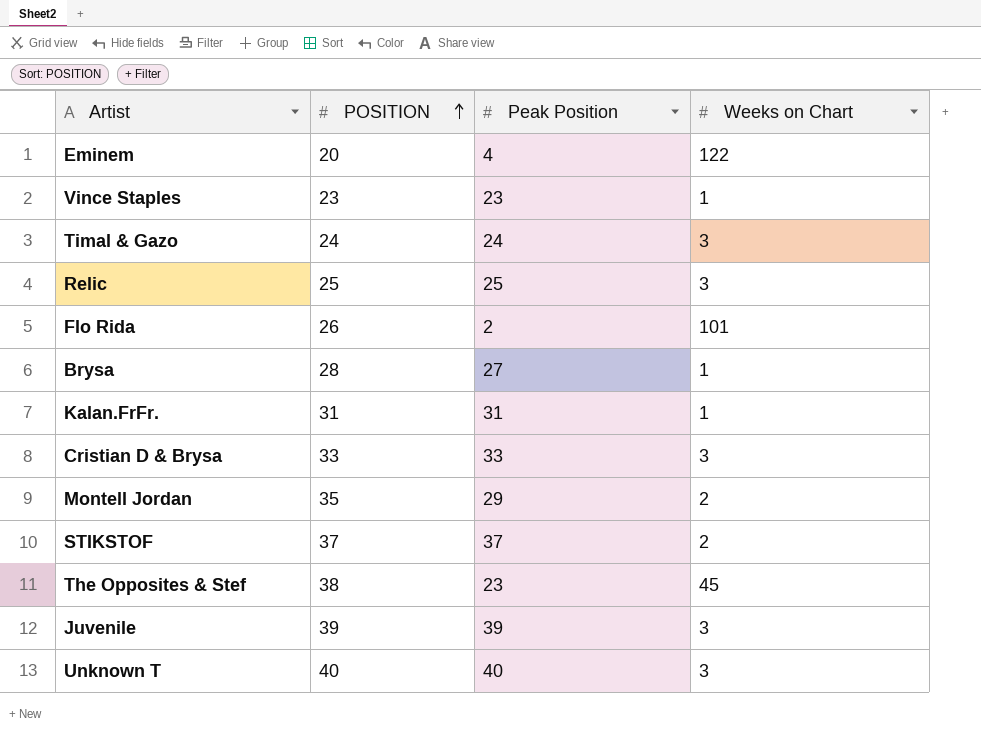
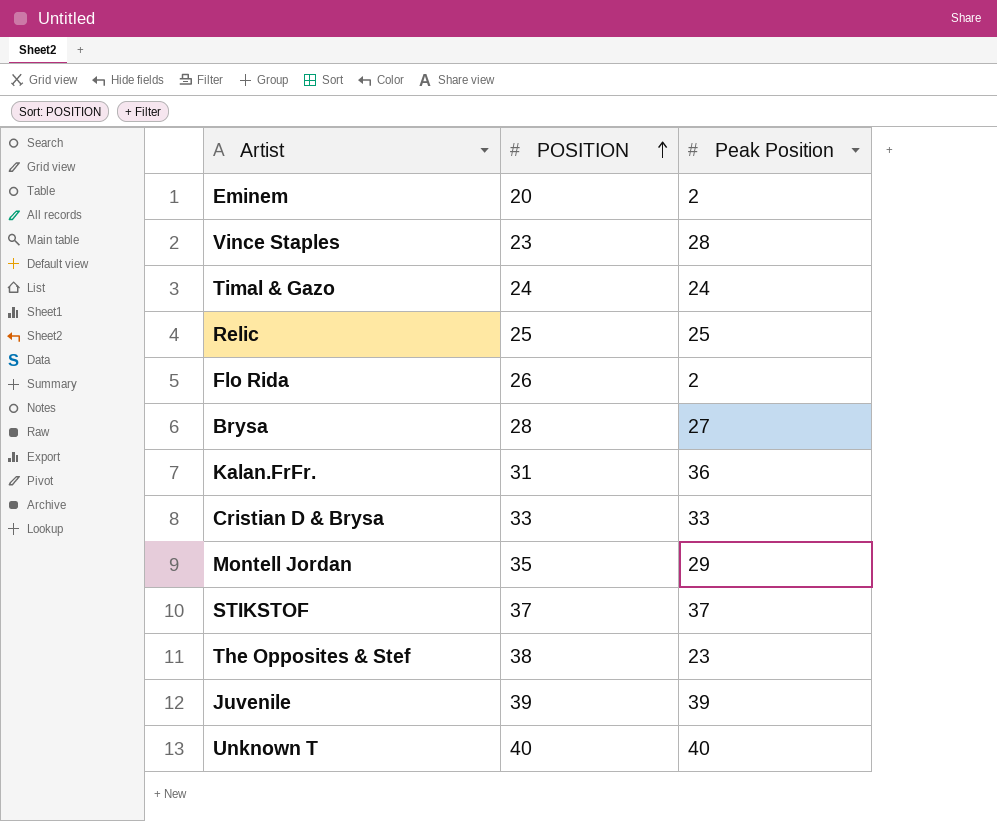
column Weeks on Chart | position: 4 -> none
Eminem | Peak Position: 4 -> 2
Vince Staples | Peak Position: 23 -> 28
Kalan.FrFr. | Peak Position: 31 -> 36

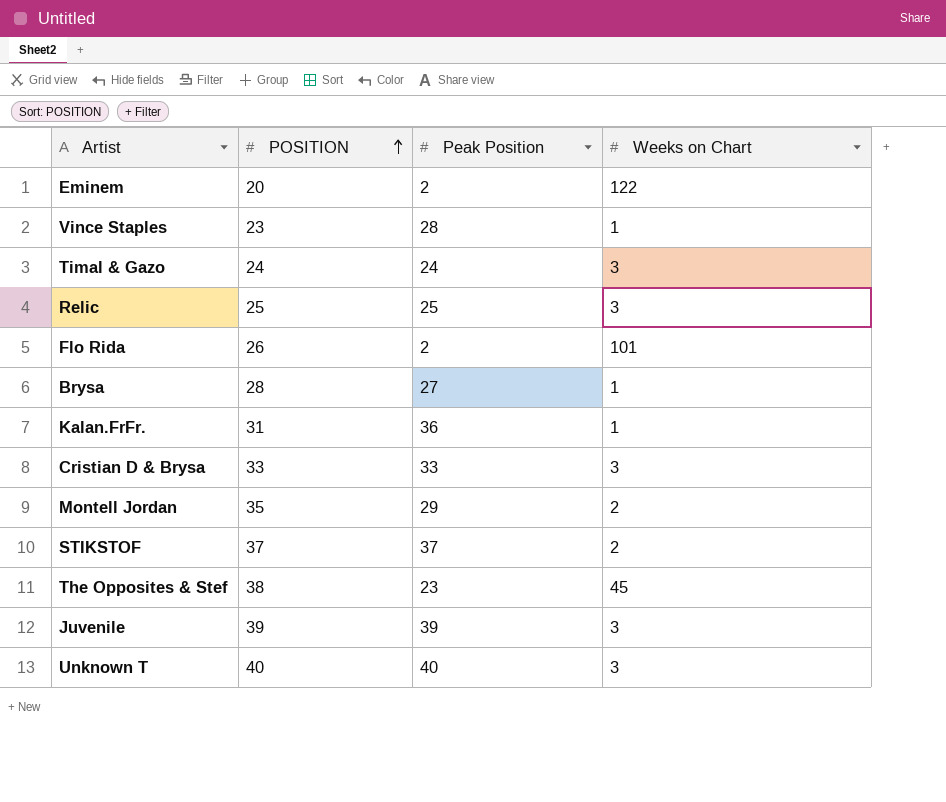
column Weeks on Chart | position: none -> 4

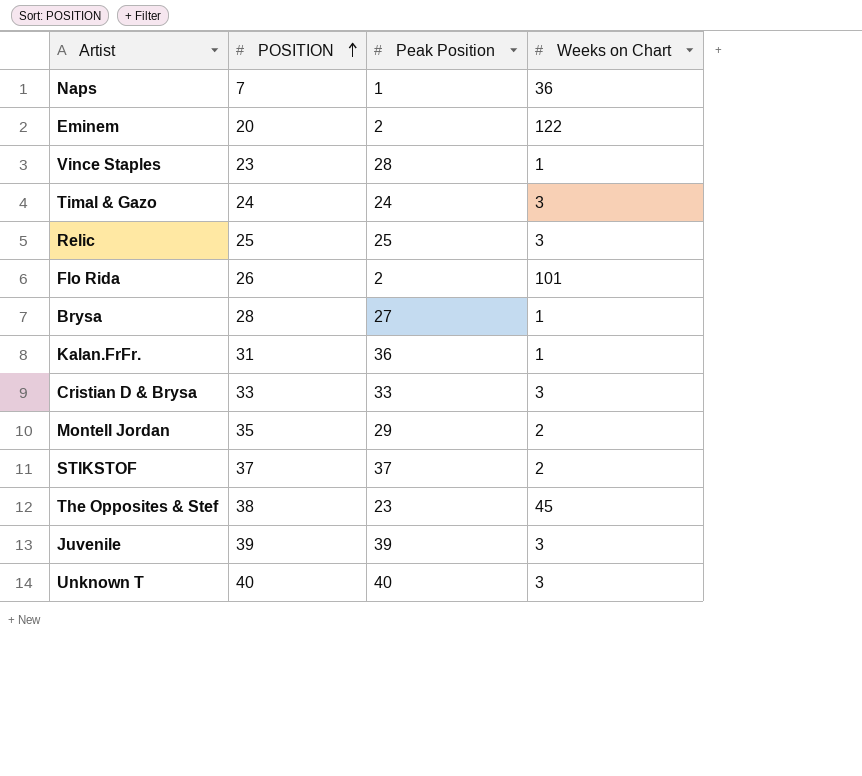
row Naps: none -> 7 | 1 | 36

